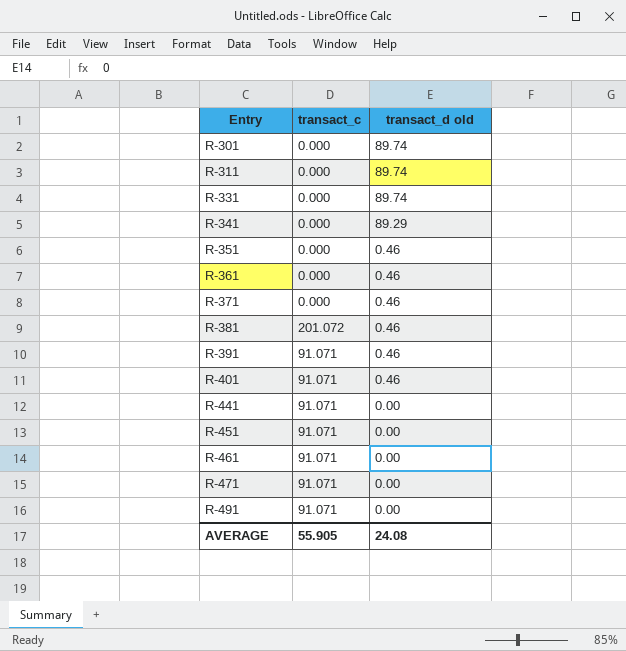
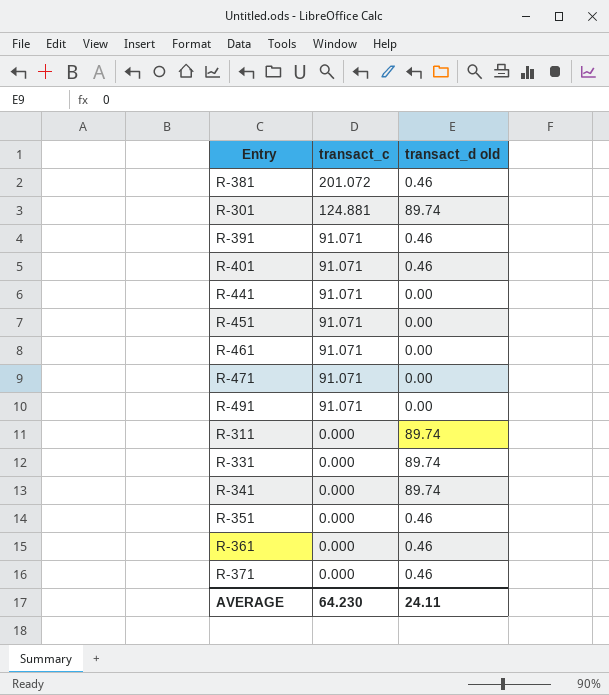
row order: Entry ascending -> transact_c descending
R-301 | transact_c: 0.000 -> 124.881
R-341 | transact_d old: 89.29 -> 89.74
AVERAGE | transact_c: 55.905 -> 64.230
AVERAGE | transact_d old: 24.08 -> 24.11

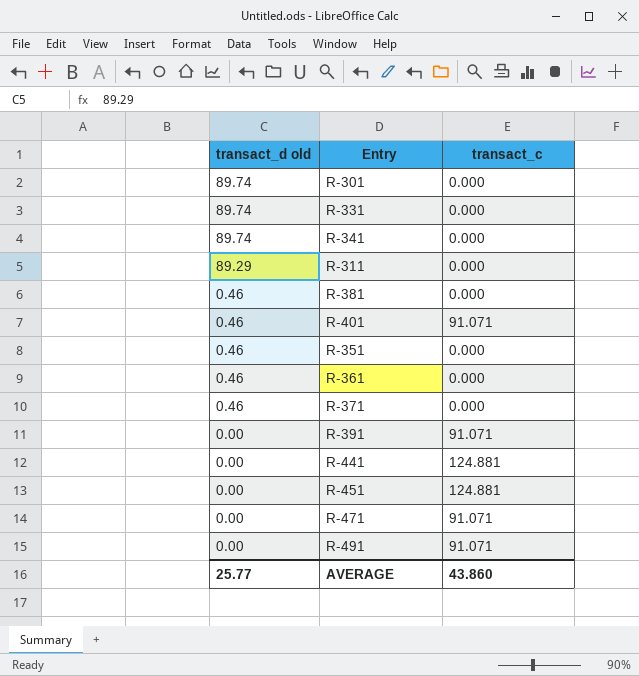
row order: transact_c descending -> transact_d old descending
column transact_d old | position: 3 -> 1
row R-461: 91.071 | 0.00 -> none
R-301 | transact_c: 124.881 -> 0.000
R-311 | transact_d old: 89.74 -> 89.29
R-381 | transact_c: 201.072 -> 0.000
R-391 | transact_d old: 0.46 -> 0.00
R-441 | transact_c: 91.071 -> 124.881
R-451 | transact_c: 91.071 -> 124.881
AVERAGE | transact_d old: 24.11 -> 25.77
AVERAGE | transact_c: 64.230 -> 43.860

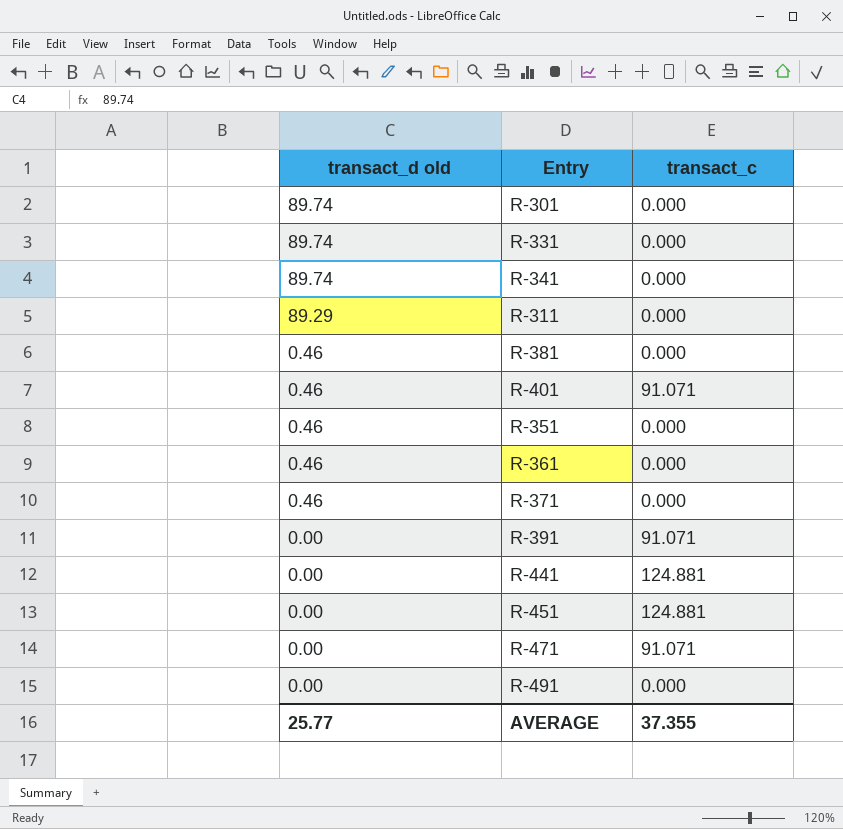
R-491 | transact_c: 91.071 -> 0.000
AVERAGE | transact_c: 43.860 -> 37.355

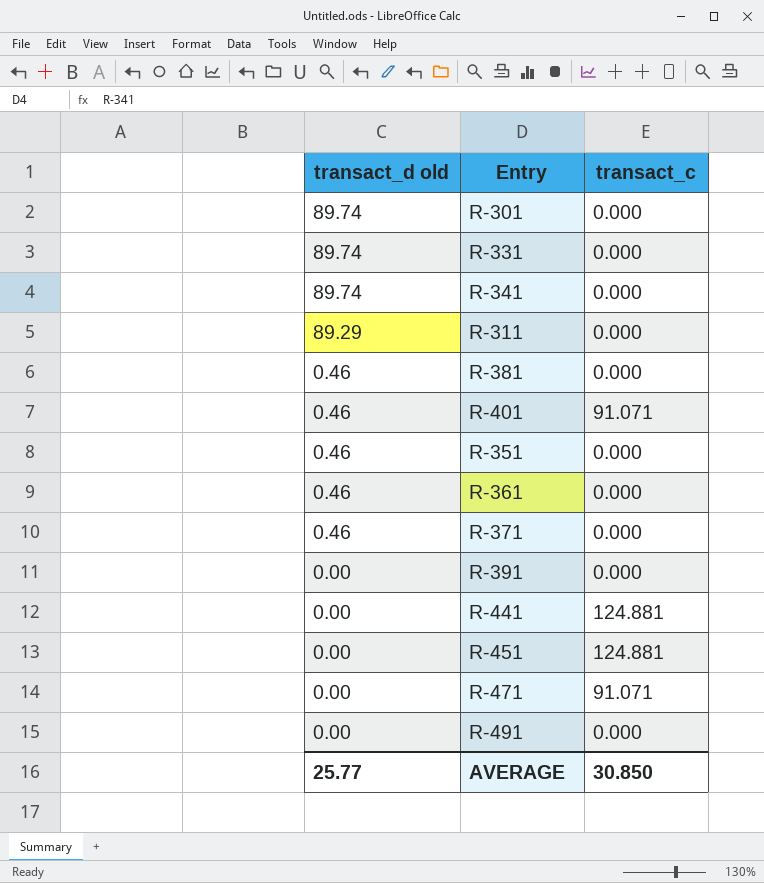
R-391 | transact_c: 91.071 -> 0.000
AVERAGE | transact_c: 37.355 -> 30.850

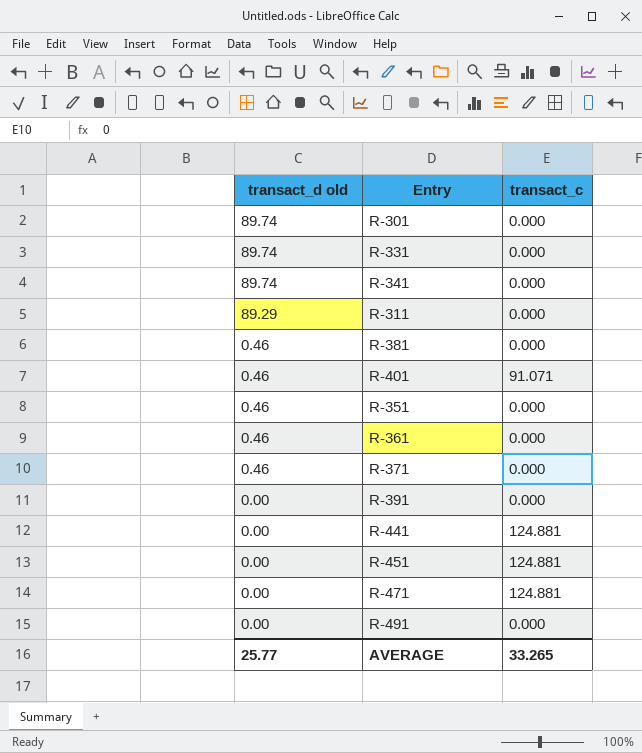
R-471 | transact_c: 91.071 -> 124.881
AVERAGE | transact_c: 30.850 -> 33.265

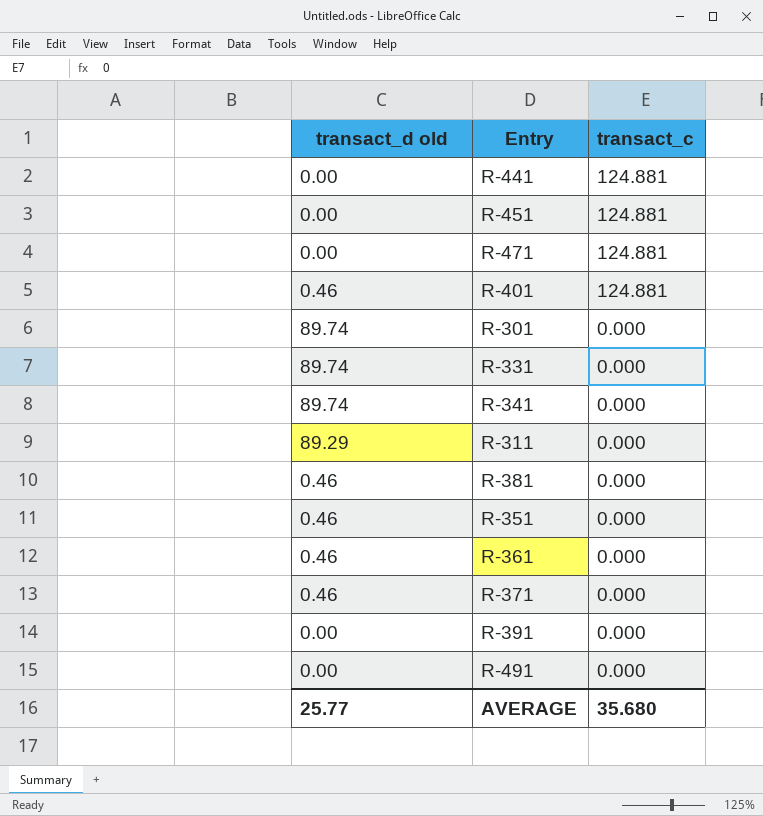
row order: transact_d old descending -> transact_c descending
R-401 | transact_c: 91.071 -> 124.881
AVERAGE | transact_c: 33.265 -> 35.680

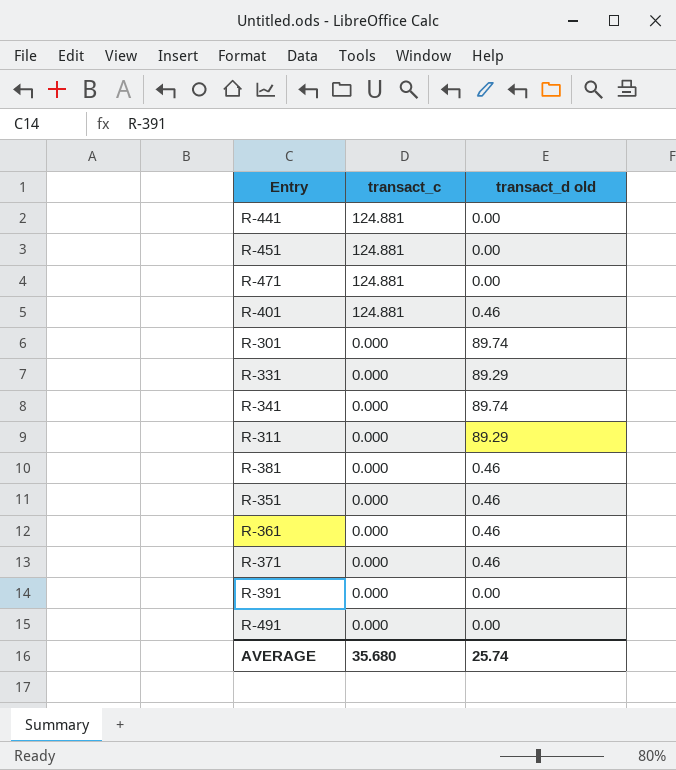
column transact_d old | position: 1 -> 3
R-331 | transact_d old: 89.74 -> 89.29
AVERAGE | transact_d old: 25.77 -> 25.74

